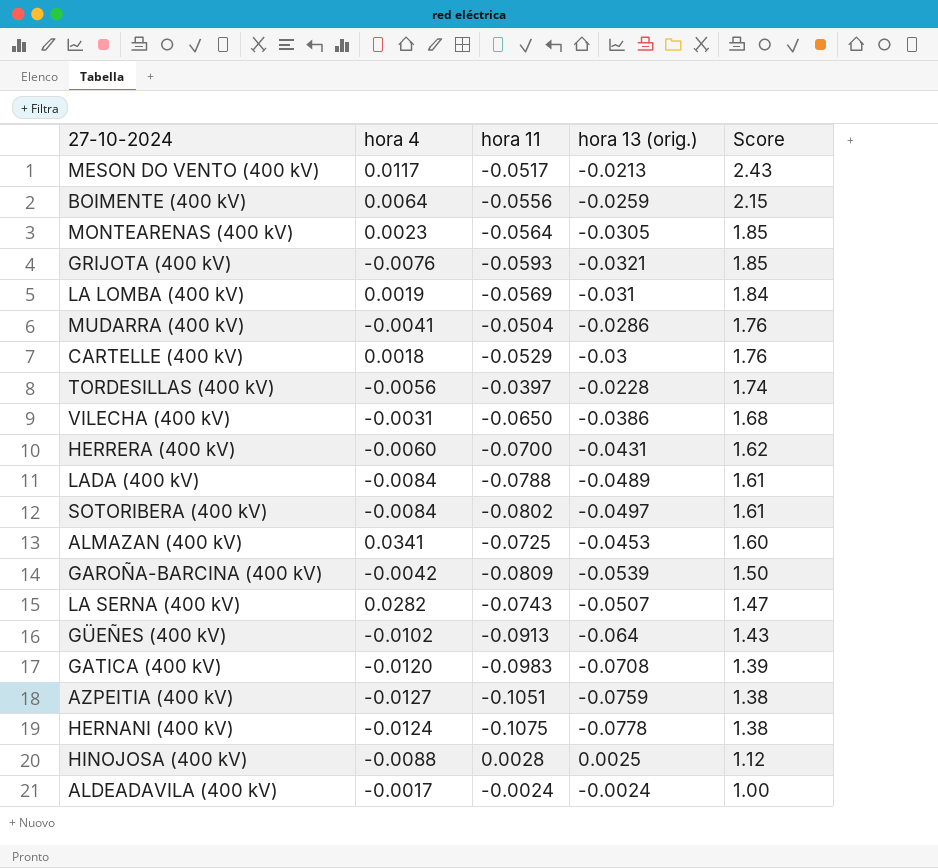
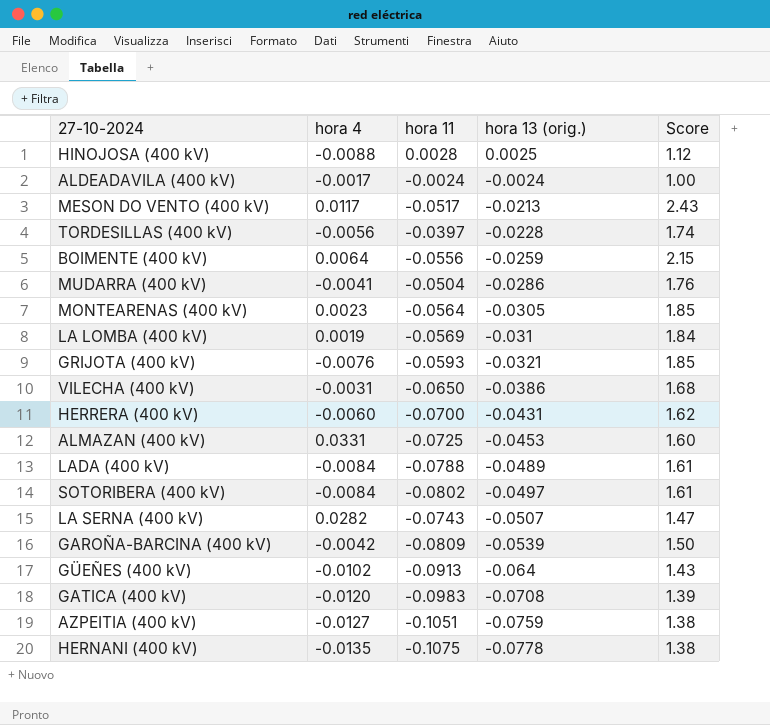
row order: Score descending -> hora 13 (orig.) descending
row CARTELLE (400 kV): 0.0018 | -0.0529 | -0.03 | 1.76 -> none
ALMAZAN (400 kV) | hora 4: 0.0341 -> 0.0331
HERNANI (400 kV) | hora 4: -0.0124 -> -0.0135

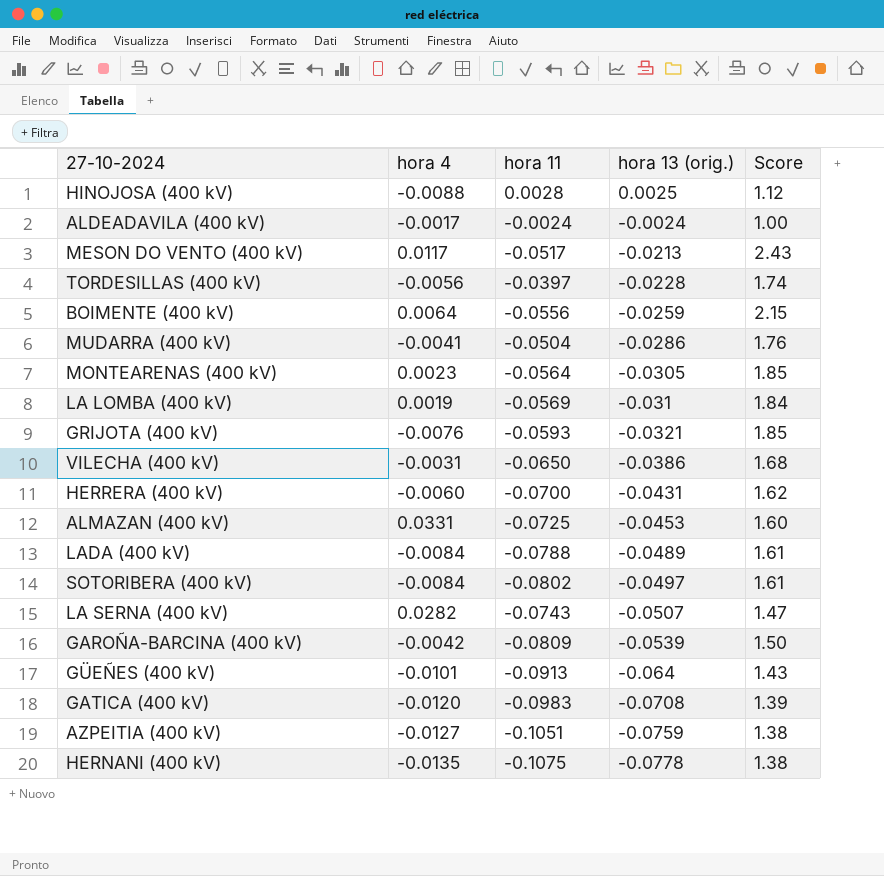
GÜEÑES (400 kV) | hora 4: -0.0102 -> -0.0101

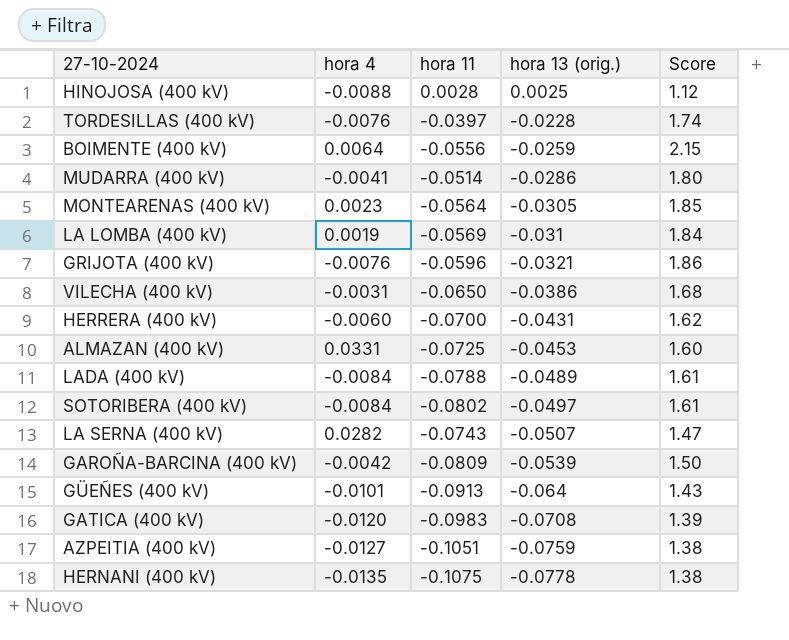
row ALDEADAVILA (400 kV): -0.0017 | -0.0024 | -0.0024 | 1.00 -> none
row MESON DO VENTO (400 kV): 0.0117 | -0.0517 | -0.0213 | 2.43 -> none
TORDESILLAS (400 kV) | hora 4: -0.0056 -> -0.0076
MUDARRA (400 kV) | hora 11: -0.0504 -> -0.0514
MUDARRA (400 kV) | Score: 1.76 -> 1.80
GRIJOTA (400 kV) | hora 11: -0.0593 -> -0.0596
GRIJOTA (400 kV) | Score: 1.85 -> 1.86

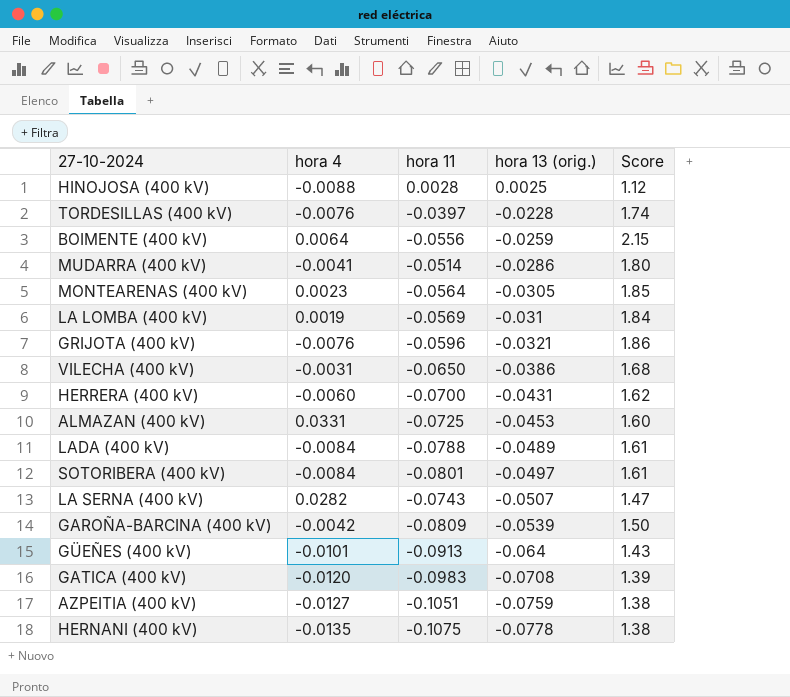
SOTORIBERA (400 kV) | hora 11: -0.0802 -> -0.0801

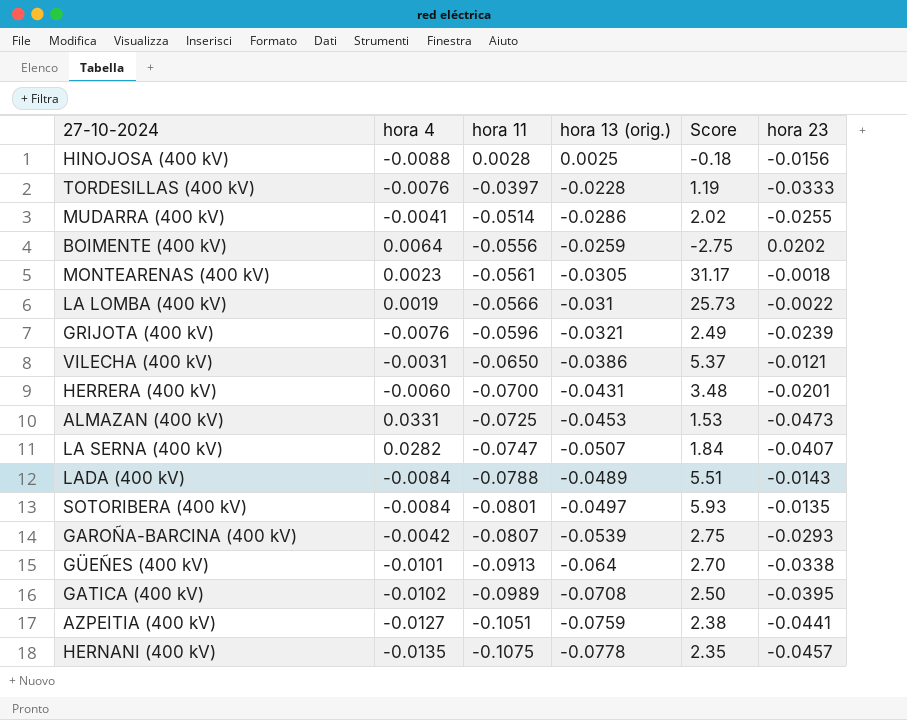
row order: hora 13 (orig.) descending -> hora 11 descending
column Score | formula: [hora 11] / [hora 13 (orig.)] -> [hora 11] / [hora 23]
column hora 23 | position: none -> 6
MONTEARENAS (400 kV) | hora 11: -0.0564 -> -0.0561
LA LOMBA (400 kV) | hora 11: -0.0569 -> -0.0566
LA SERNA (400 kV) | hora 11: -0.0743 -> -0.0747
GAROÑA-BARCINA (400 kV) | hora 11: -0.0809 -> -0.0807
GATICA (400 kV) | hora 4: -0.0120 -> -0.0102
GATICA (400 kV) | hora 11: -0.0983 -> -0.0989

